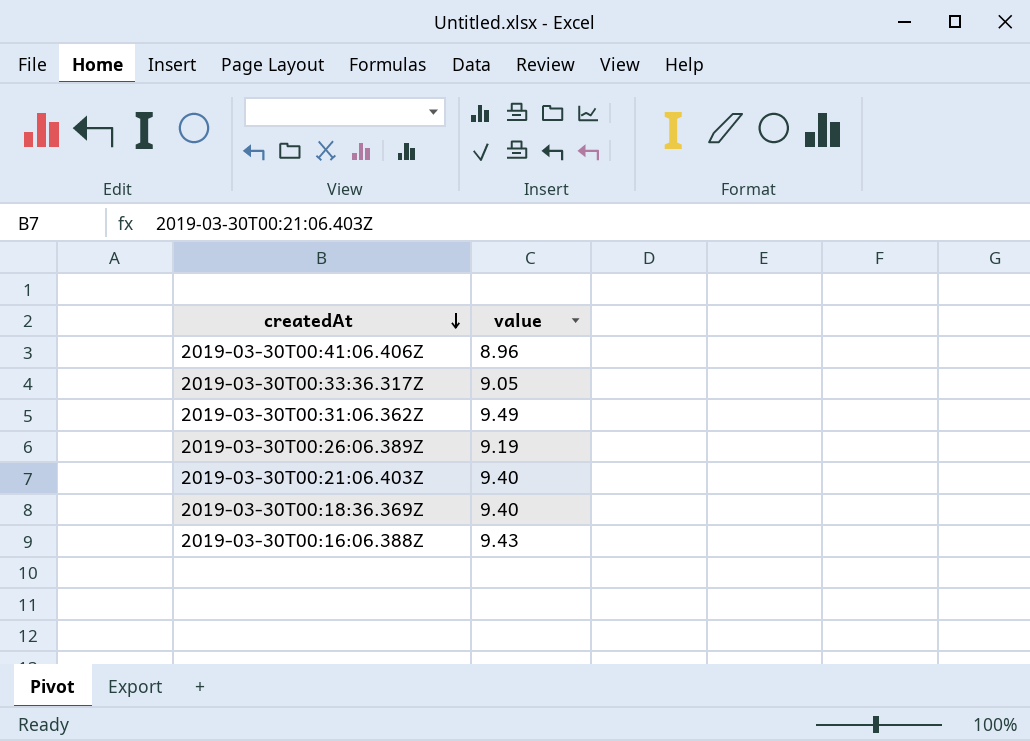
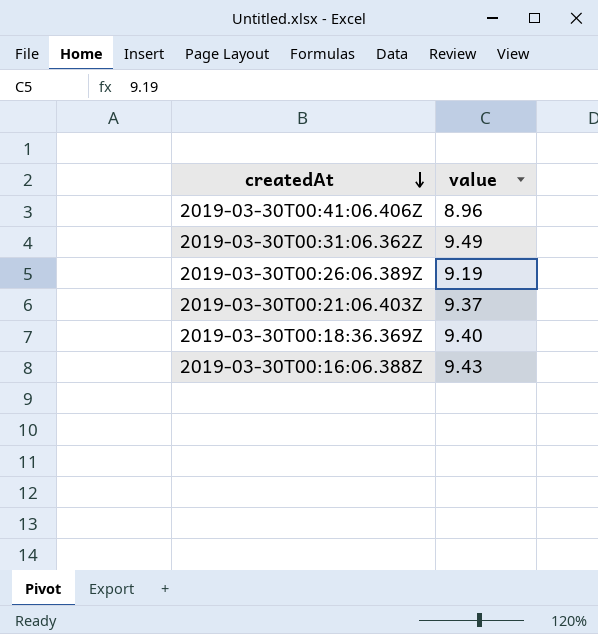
row 2019-03-30T00:33:36.317Z: 9.05 -> none
2019-03-30T00:21:06.403Z | value: 9.40 -> 9.37

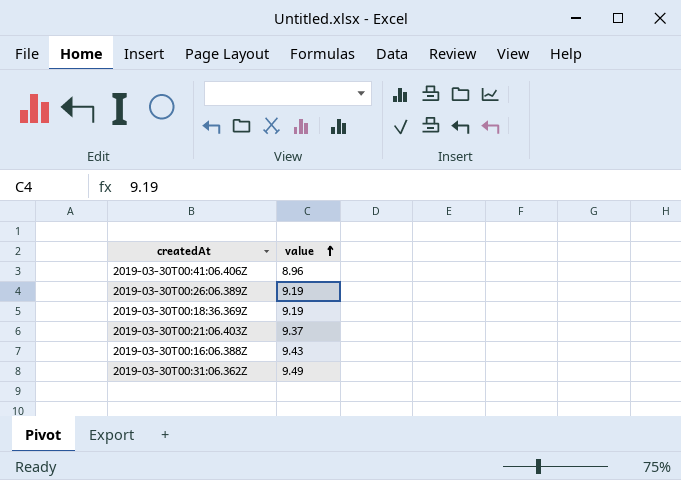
row order: createdAt descending -> value ascending
2019-03-30T00:18:36.369Z | value: 9.40 -> 9.19

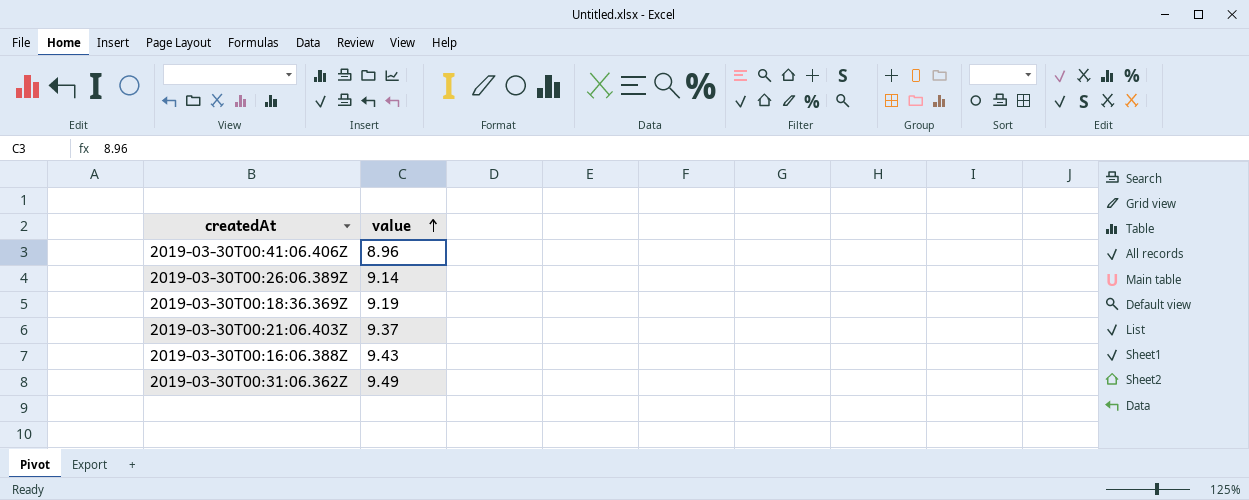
2019-03-30T00:26:06.389Z | value: 9.19 -> 9.14

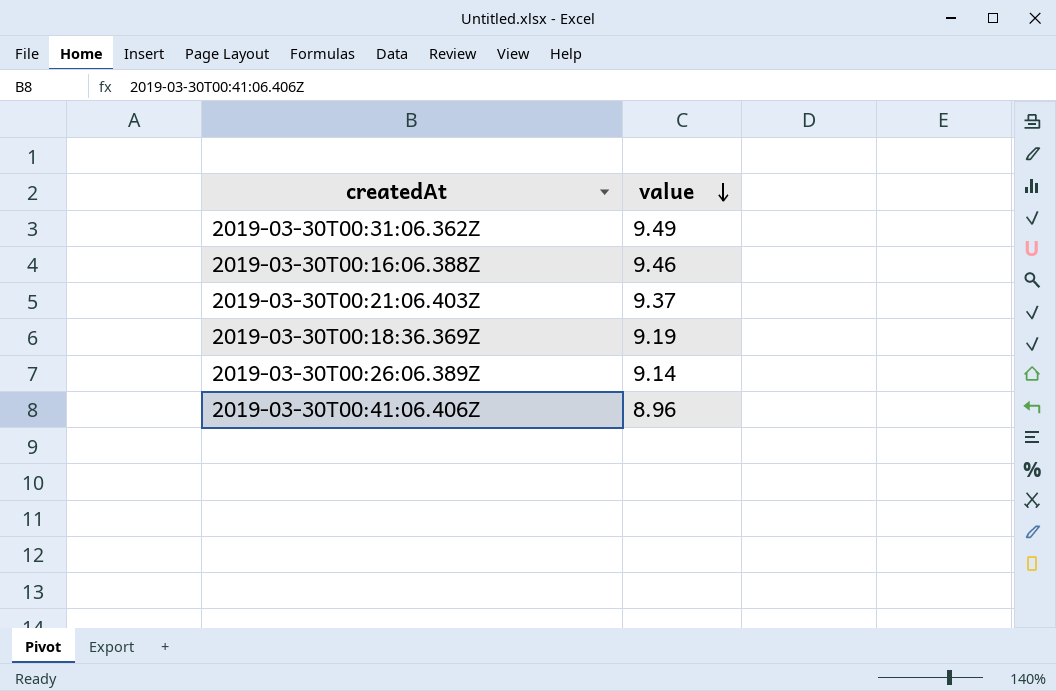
row order: value ascending -> value descending
2019-03-30T00:16:06.388Z | value: 9.43 -> 9.46

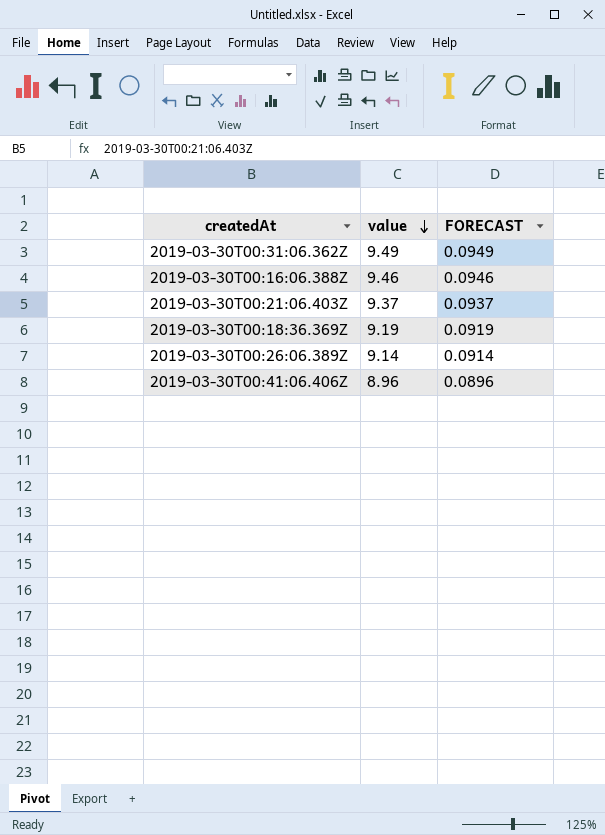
column FORECAST | formula: none -> [value] * 0.01

